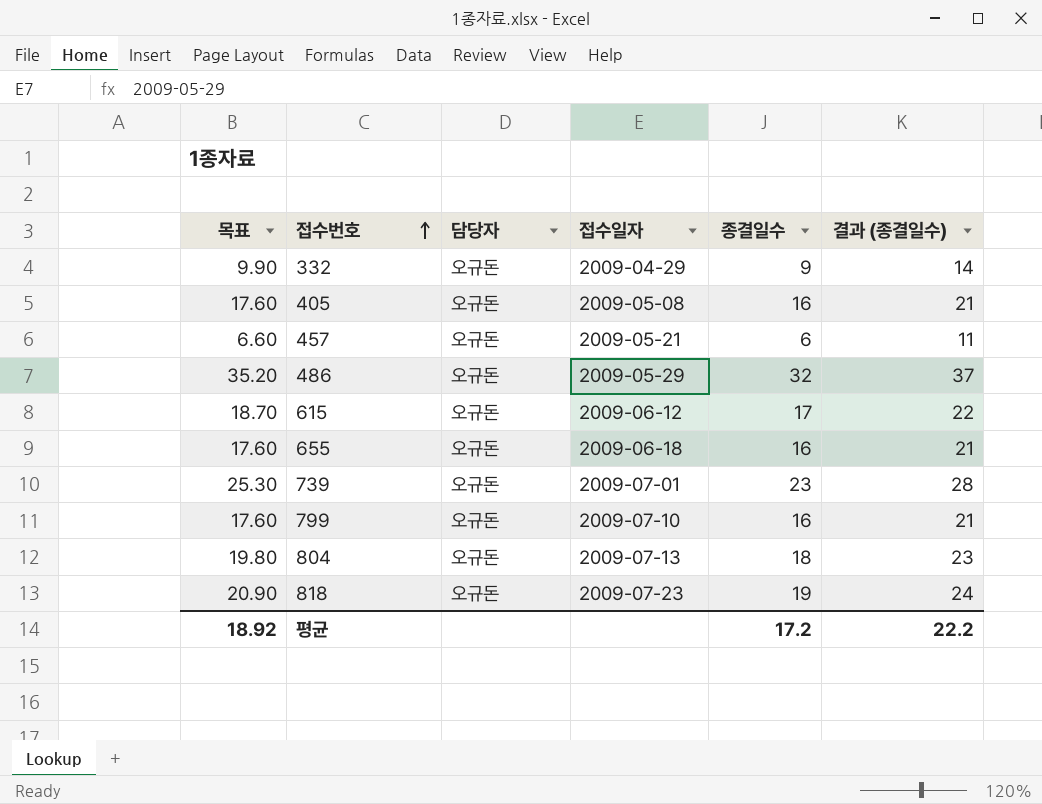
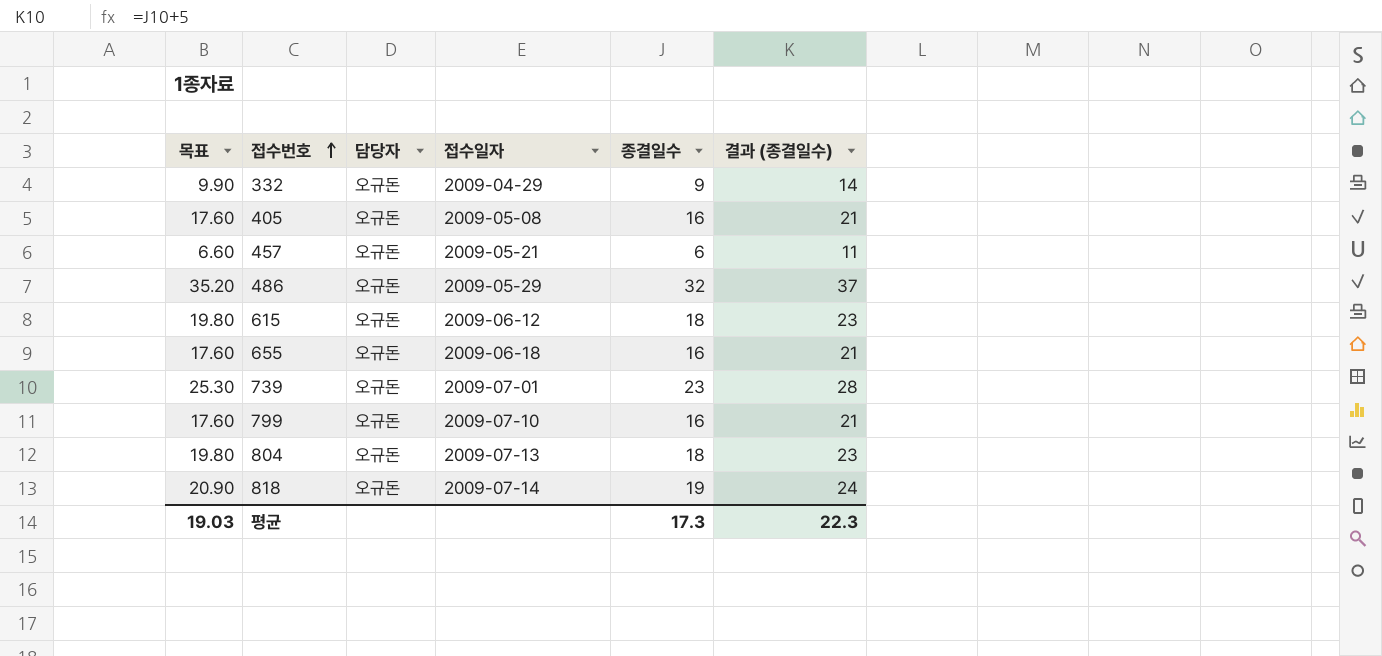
615 | 목표: 18.70 -> 19.80
615 | 종결일수: 17 -> 18
615 | 결과 (종결일수): 22 -> 23
818 | 접수일자: 2009-07-23 -> 2009-07-14
평균 | 목표: 18.92 -> 19.03
평균 | 종결일수: 17.2 -> 17.3
평균 | 결과 (종결일수): 22.2 -> 22.3

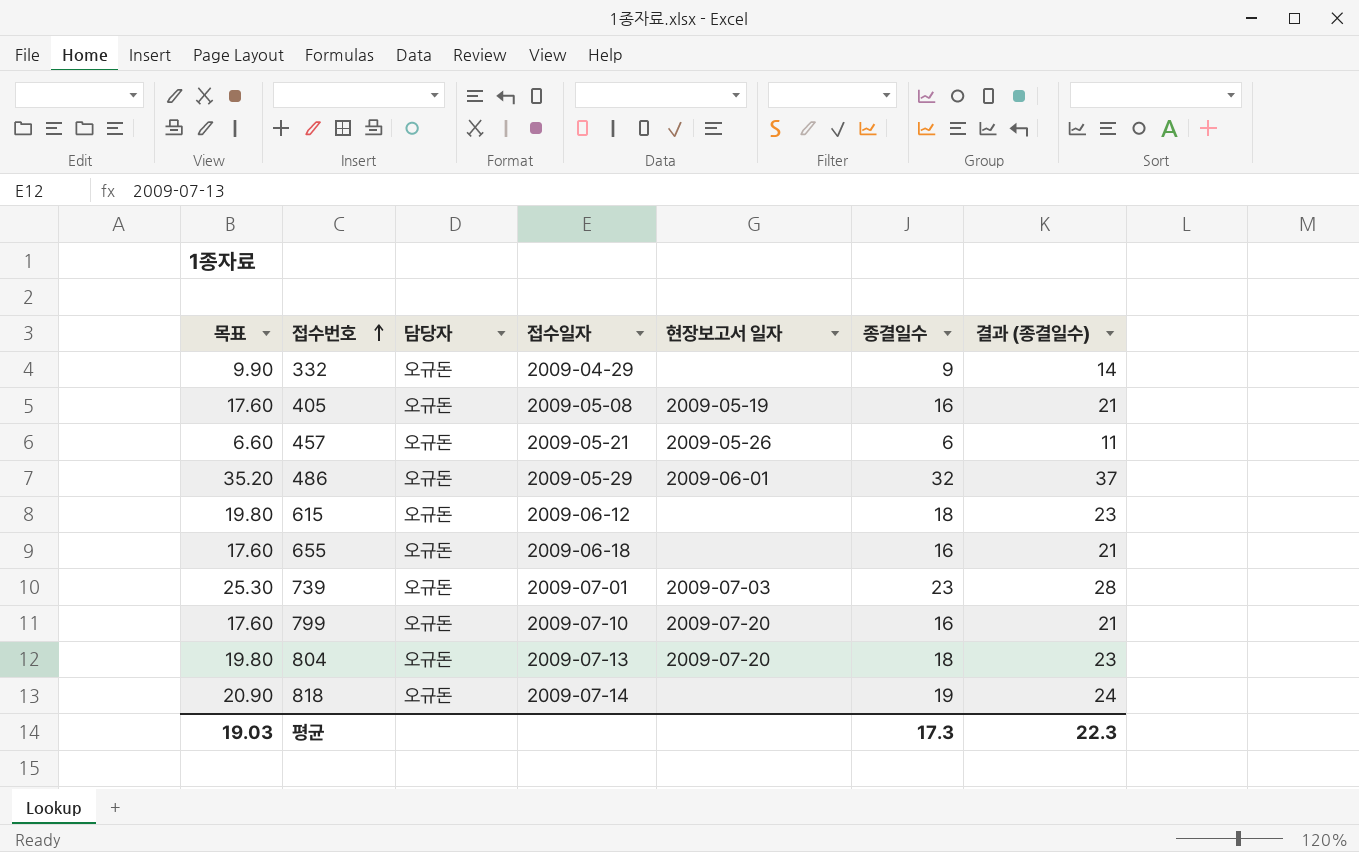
column 현장보고서 일자 | position: none -> 5

